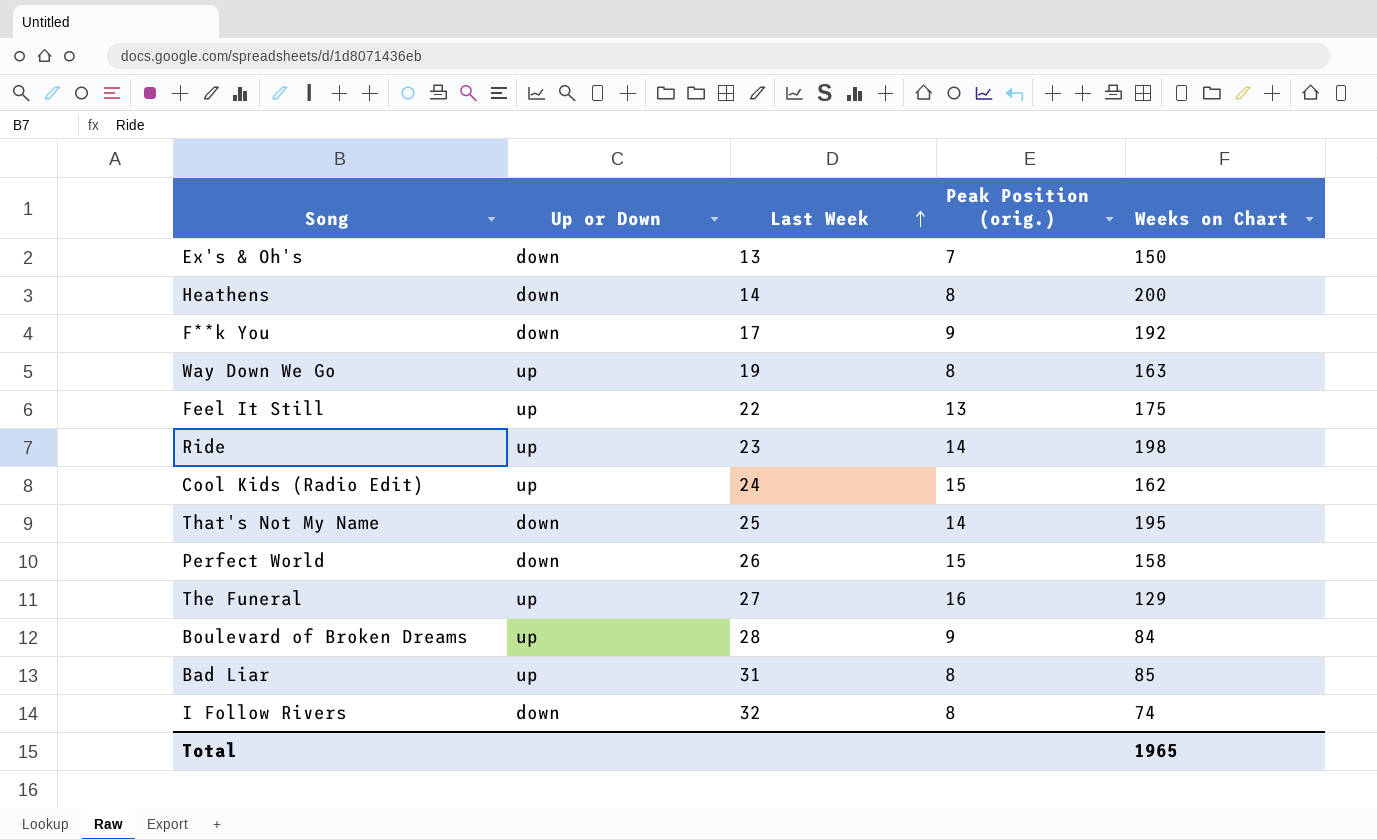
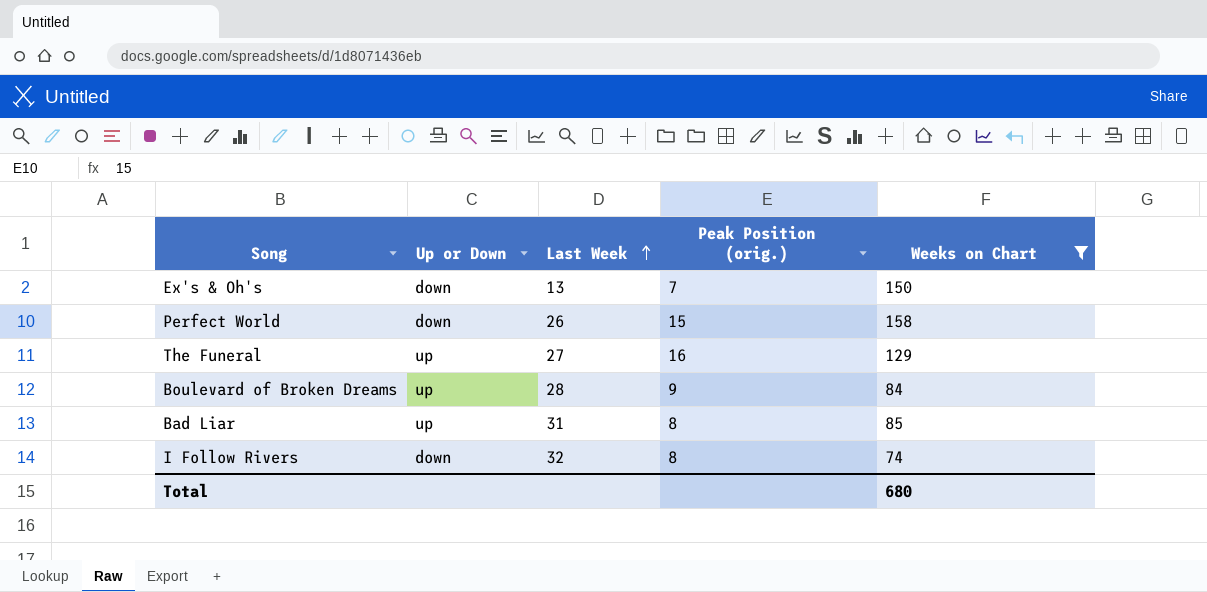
filter: none -> Weeks on Chart <= 158
Total | Weeks on Chart: 1965 -> 680

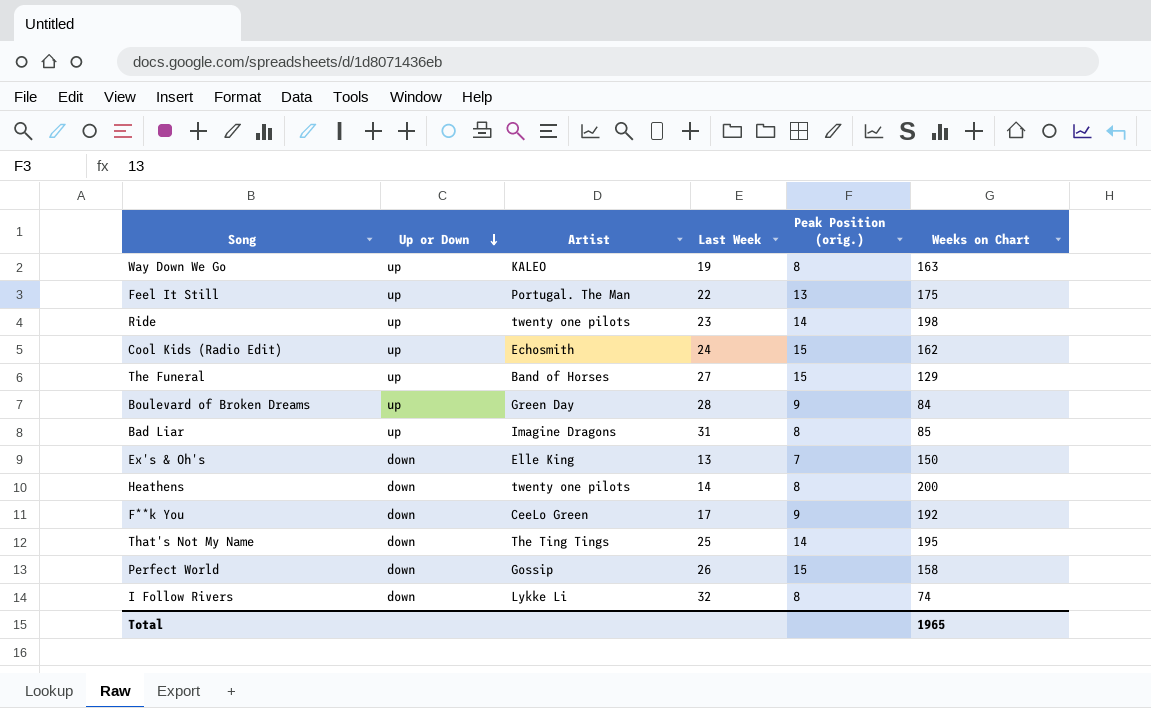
filter: Weeks on Chart <= 158 -> none
row order: Last Week ascending -> Up or Down descending
column Artist | position: none -> 3
The Funeral | Peak Position (orig.): 16 -> 15
Total | Weeks on Chart: 680 -> 1965

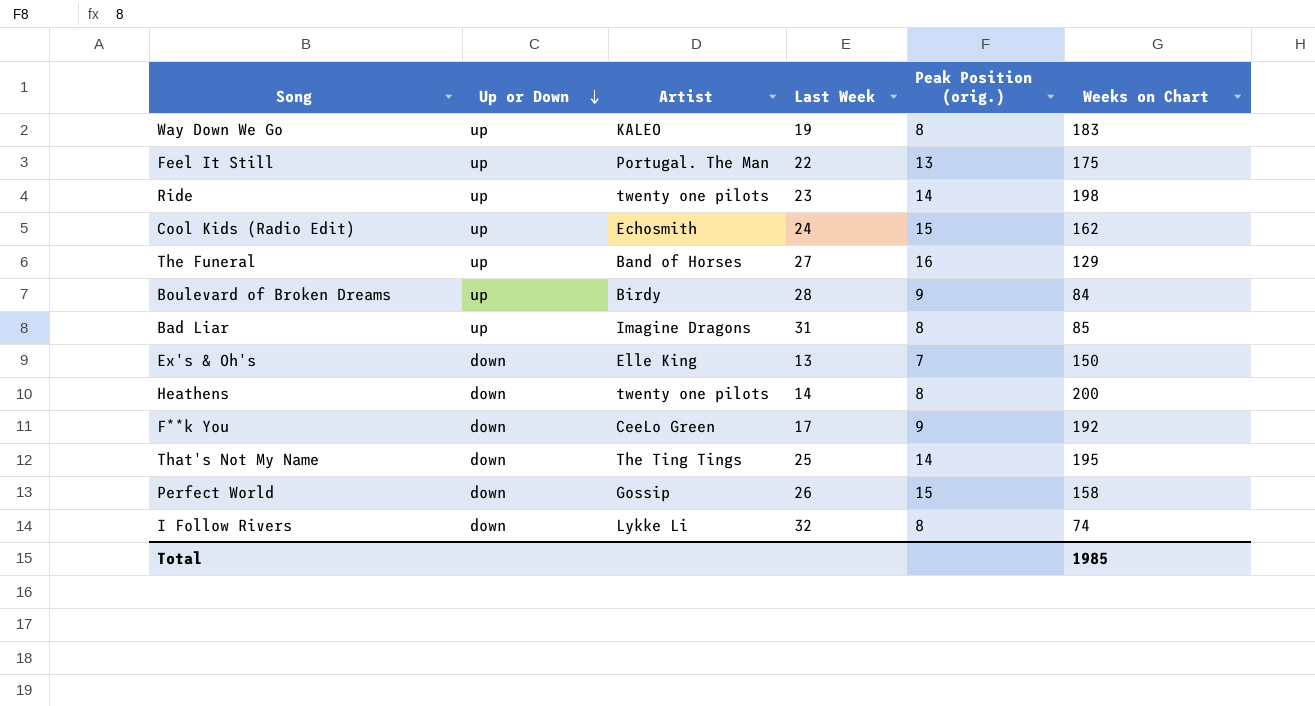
Way Down We Go | Weeks on Chart: 163 -> 183
The Funeral | Peak Position (orig.): 15 -> 16
Boulevard of Broken Dreams | Artist: Green Day -> Birdy
Total | Weeks on Chart: 1965 -> 1985

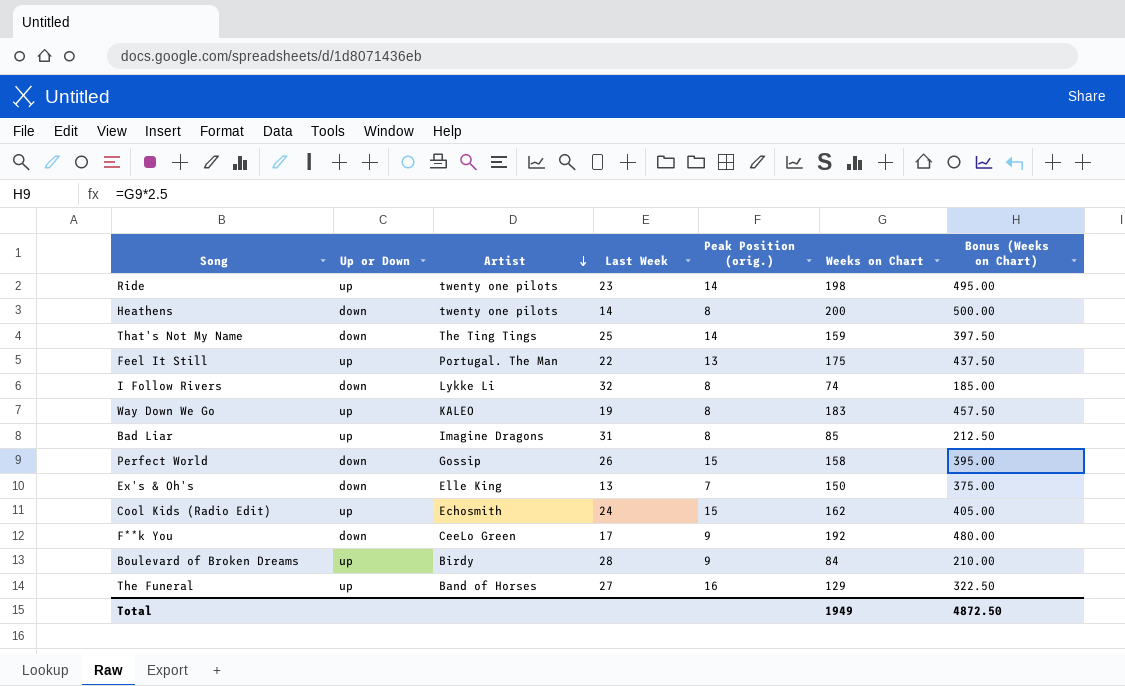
row order: Up or Down descending -> Artist descending
column Bonus (Weeks on Chart) | formula: none -> [Weeks on Chart] * 2.5
That's Not My Name | Weeks on Chart: 195 -> 159
Total | Weeks on Chart: 1985 -> 1949

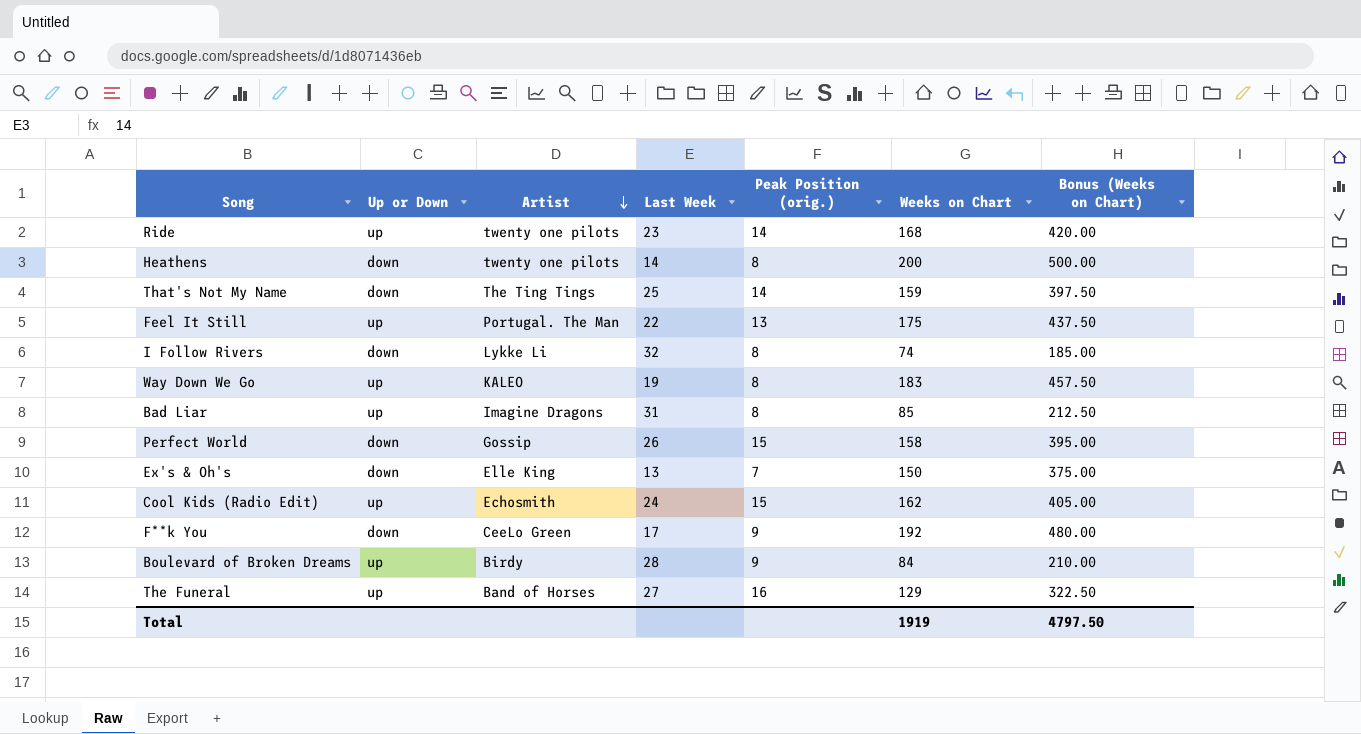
Ride | Weeks on Chart: 198 -> 168
Ride | Bonus (Weeks on Chart): 495.00 -> 420.00
Total | Weeks on Chart: 1949 -> 1919
Total | Bonus (Weeks on Chart): 4872.50 -> 4797.50

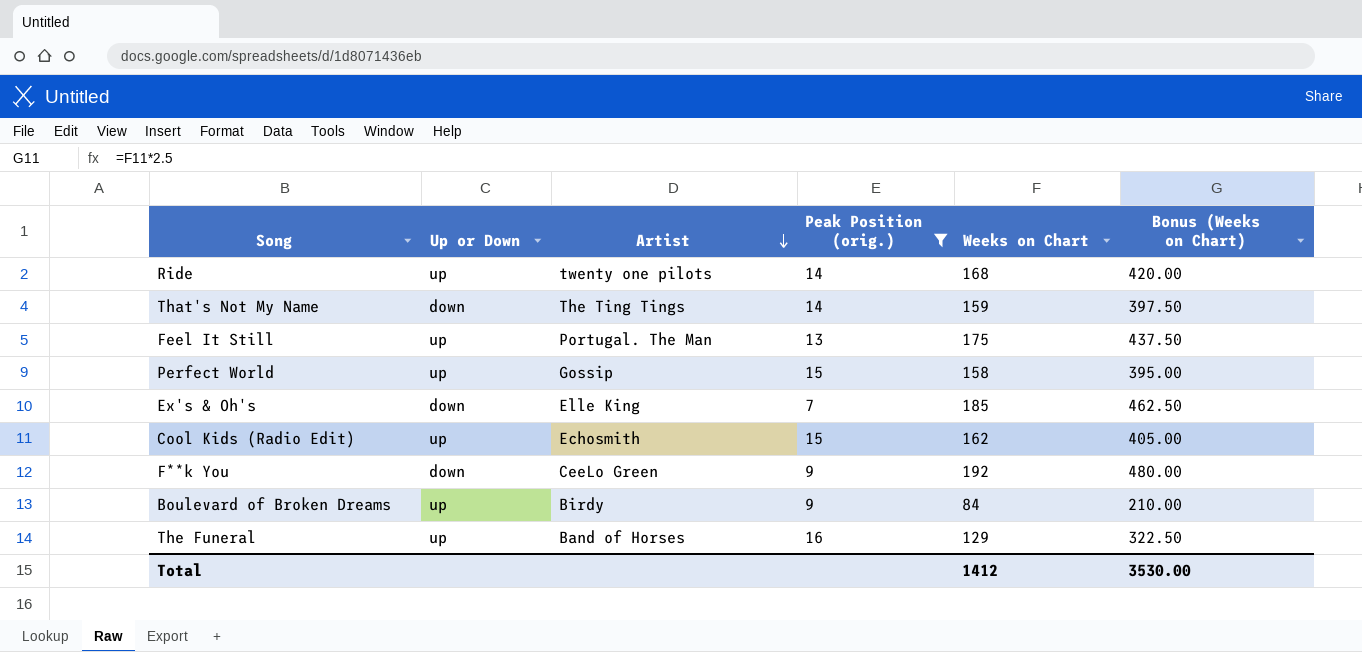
filter: none -> Peak Position (orig.) != 8
column Last Week | position: 4 -> none
Perfect World | Up or Down: down -> up
Ex's & Oh's | Weeks on Chart: 150 -> 185
Ex's & Oh's | Bonus (Weeks on Chart): 375.00 -> 462.50
Total | Weeks on Chart: 1919 -> 1412
Total | Bonus (Weeks on Chart): 4797.50 -> 3530.00

